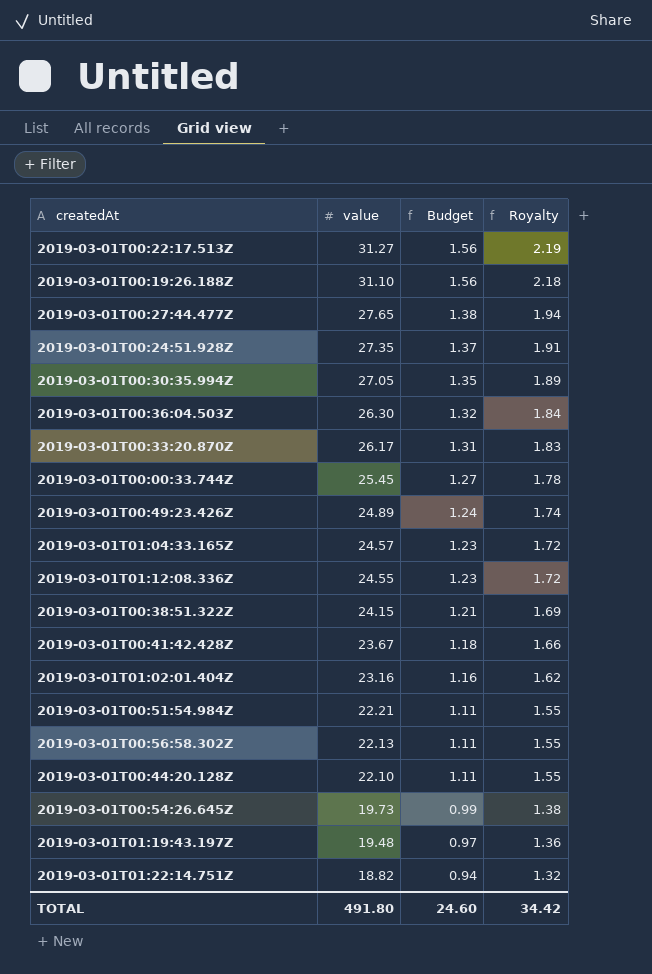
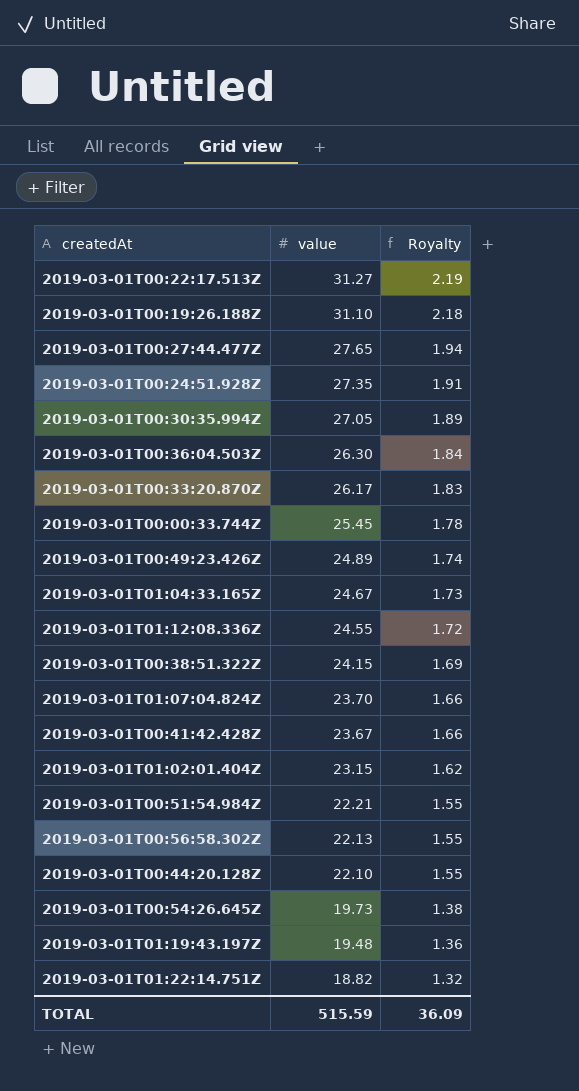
column Budget | formula: [value] * 0.05 -> none
2019-03-01T01:04:33.165Z | value: 24.57 -> 24.67
2019-03-01T01:04:33.165Z | Royalty: 1.72 -> 1.73
row 2019-03-01T01:07:04.824Z: none -> 23.70 | 1.66
2019-03-01T01:02:01.404Z | value: 23.16 -> 23.15
TOTAL | value: 491.80 -> 515.59
TOTAL | Royalty: 34.42 -> 36.09

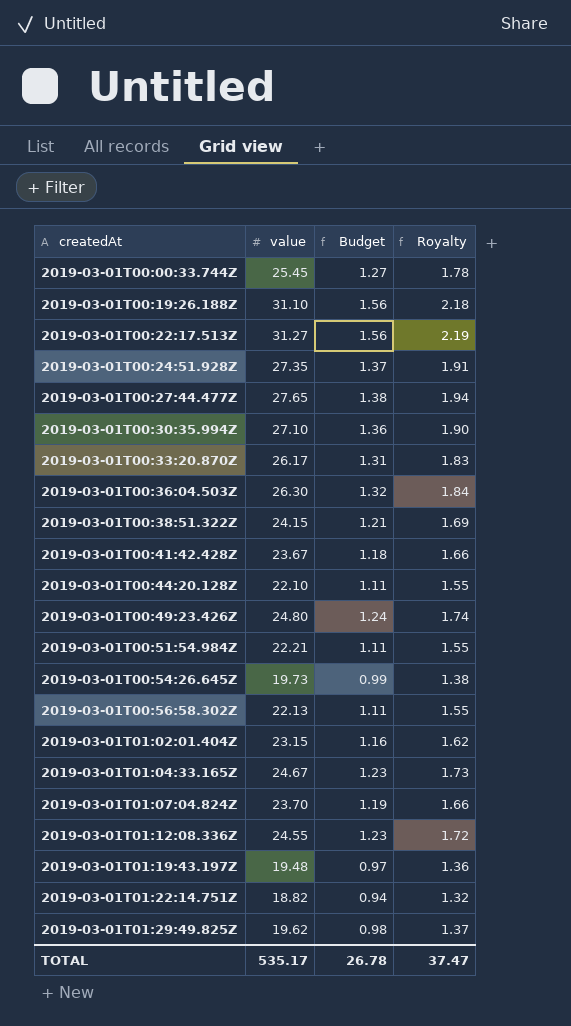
row order: value descending -> createdAt ascending
column Budget | formula: none -> [value] * 0.05
2019-03-01T00:30:35.994Z | value: 27.05 -> 27.10
2019-03-01T00:30:35.994Z | Royalty: 1.89 -> 1.90
2019-03-01T00:49:23.426Z | value: 24.89 -> 24.80
row 2019-03-01T01:29:49.825Z: none -> 19.62 | 0.98 | 1.37
TOTAL | value: 515.59 -> 535.17
TOTAL | Royalty: 36.09 -> 37.47

